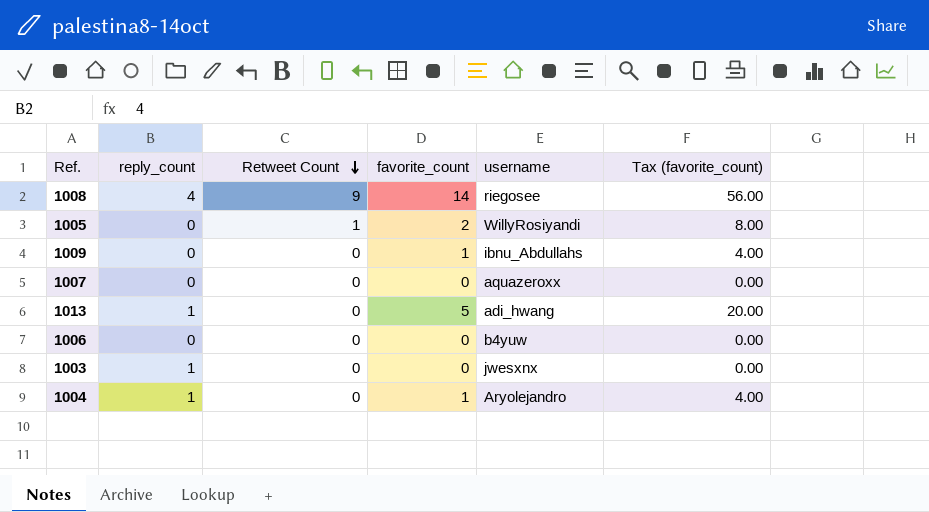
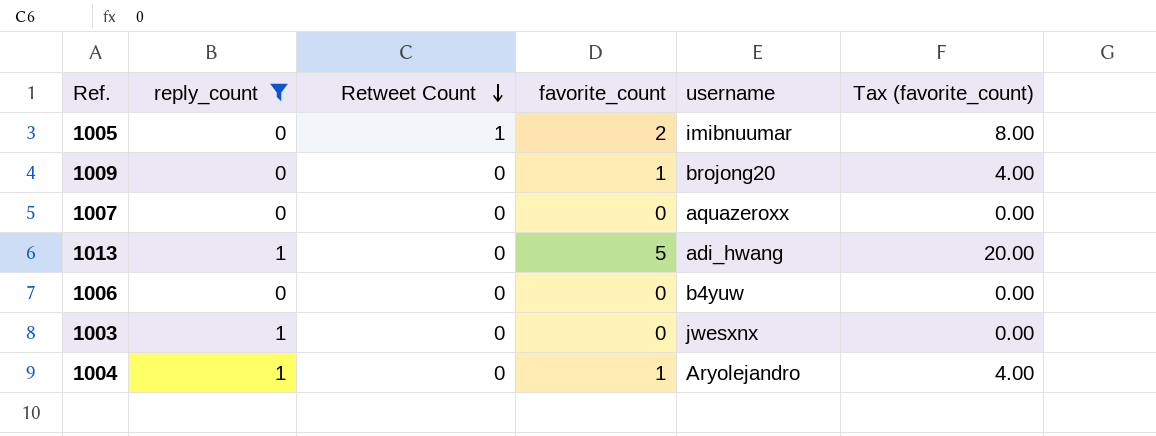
filter: none -> reply_count != 4
1005 | username: WillyRosiyandi -> imibnuumar
1009 | username: ibnu_Abdullahs -> brojong20

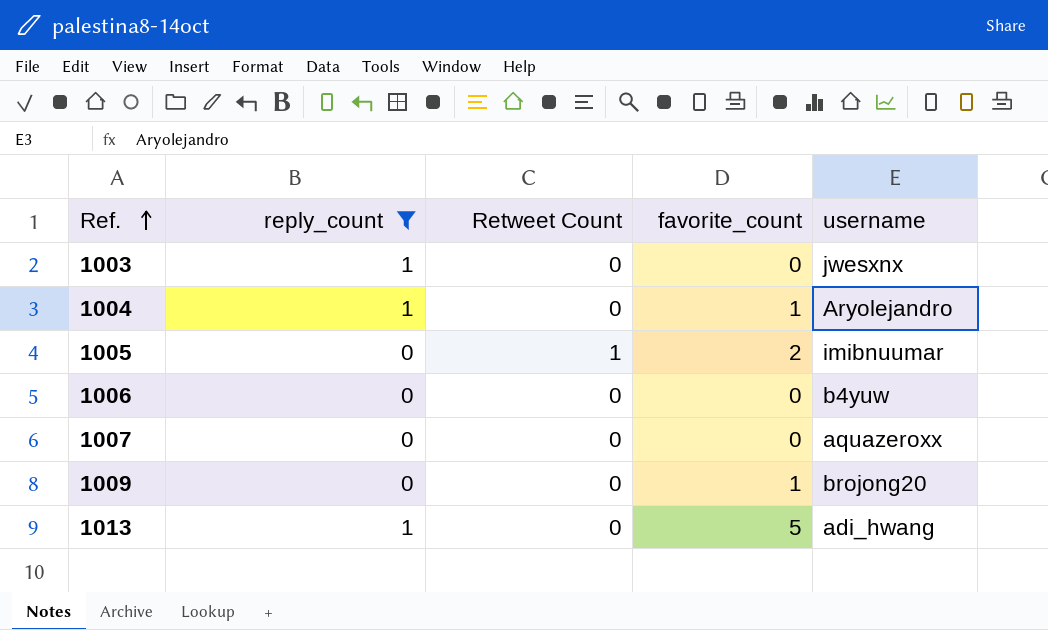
row order: Retweet Count descending -> Ref. ascending
column Tax (favorite_count) | formula: [favorite_count] * 4 -> none

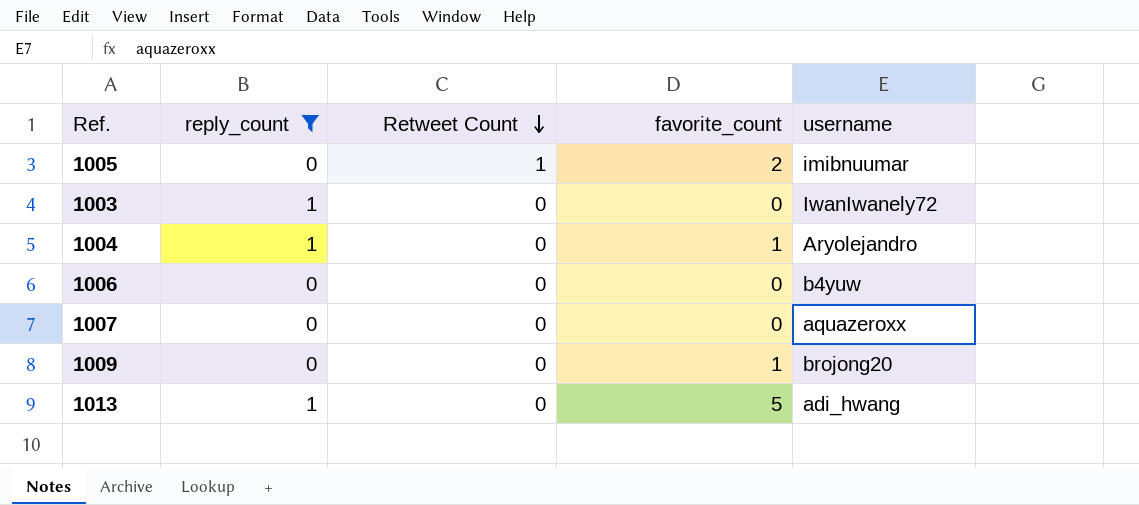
row order: Ref. ascending -> Retweet Count descending
1003 | username: jwesxnx -> IwanIwanely72

